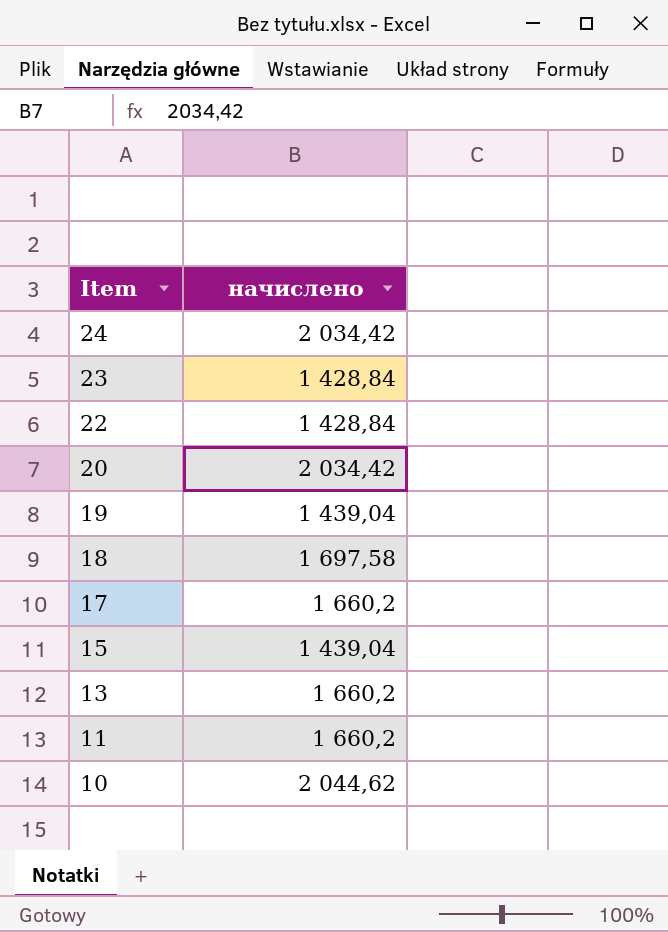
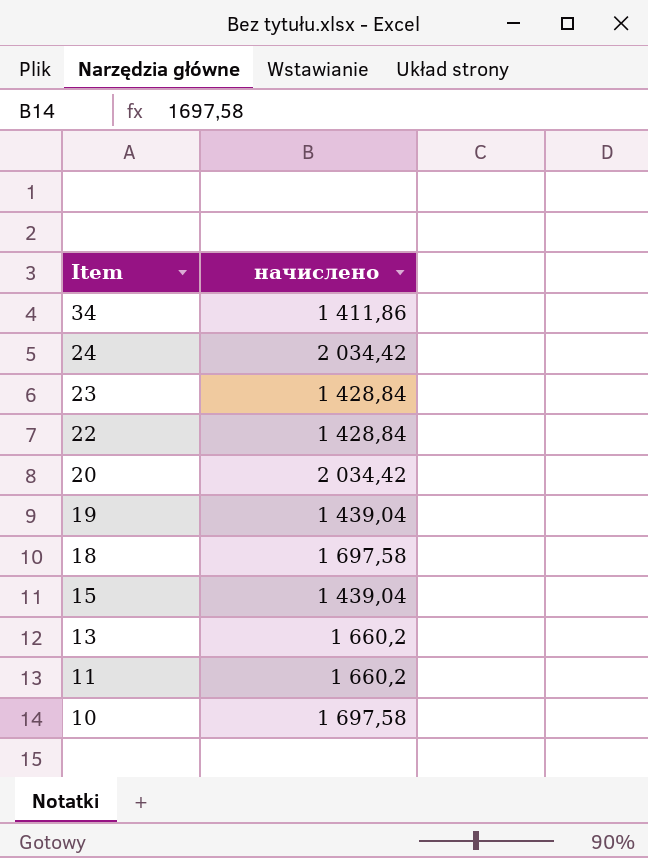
row 17: 1 660,2 -> none
row 34: none -> 1 411,86
10 | начислено: 2 044,62 -> 1 697,58

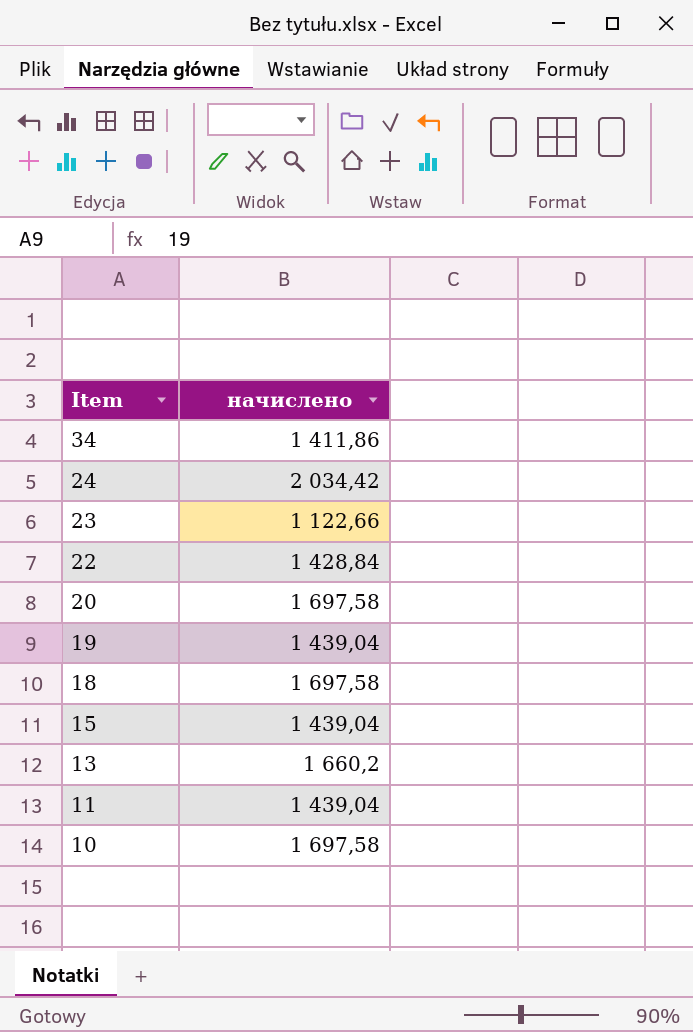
23 | начислено: 1 428,84 -> 1 122,66
20 | начислено: 2 034,42 -> 1 697,58
11 | начислено: 1 660,2 -> 1 439,04

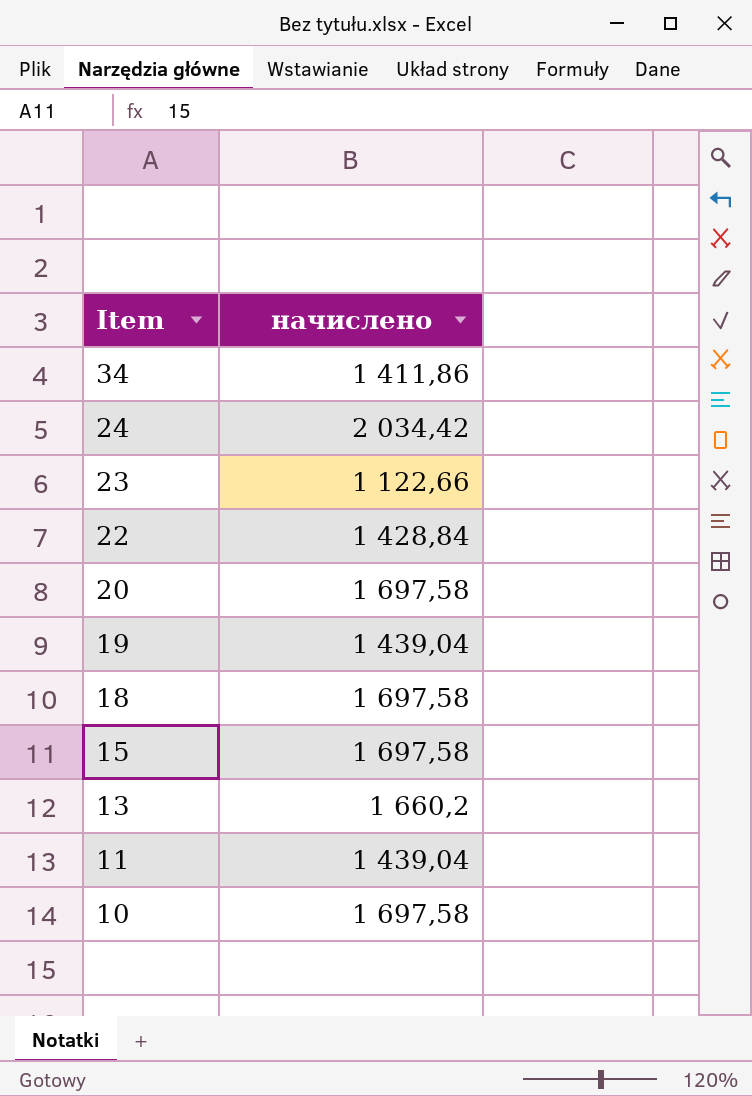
15 | начислено: 1 439,04 -> 1 697,58

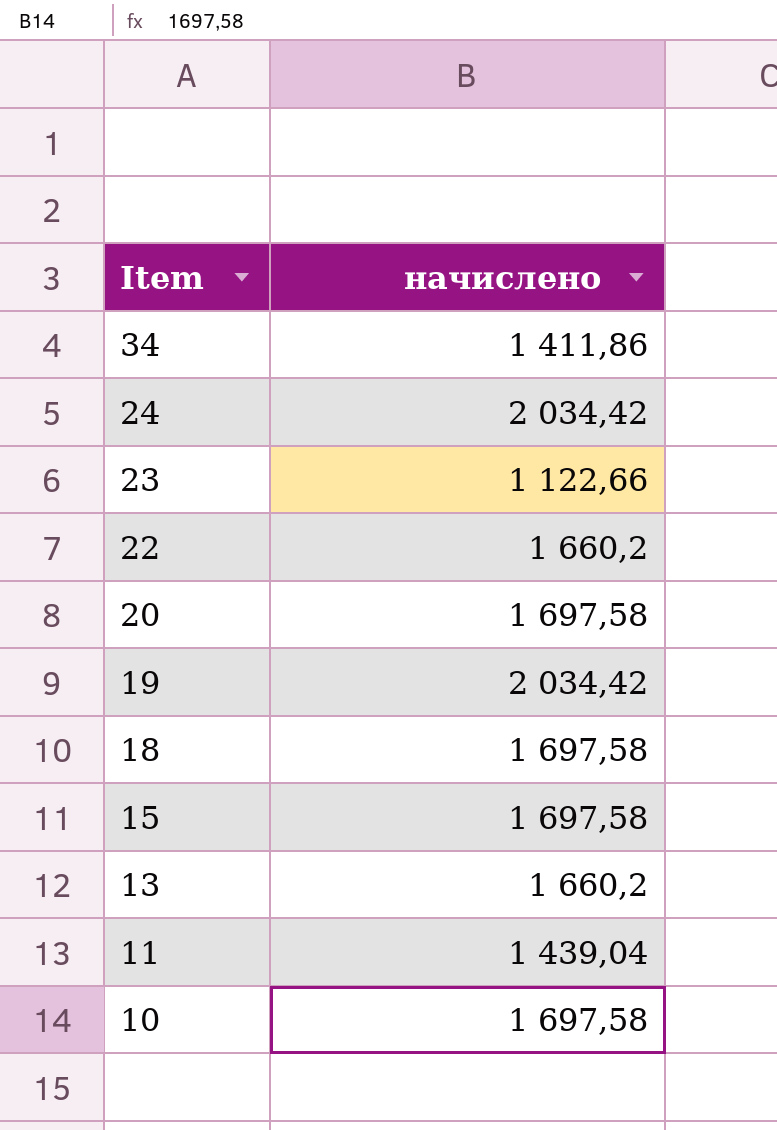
22 | начислено: 1 428,84 -> 1 660,2
19 | начислено: 1 439,04 -> 2 034,42

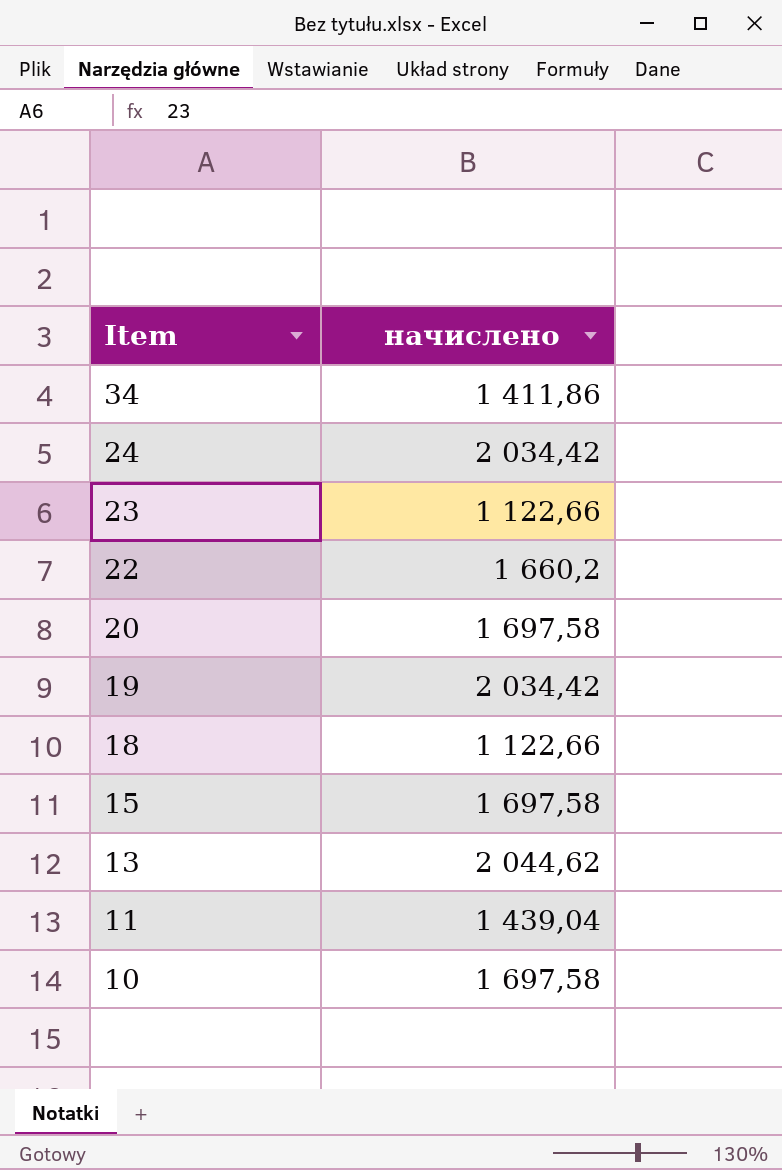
18 | начислено: 1 697,58 -> 1 122,66
13 | начислено: 1 660,2 -> 2 044,62

